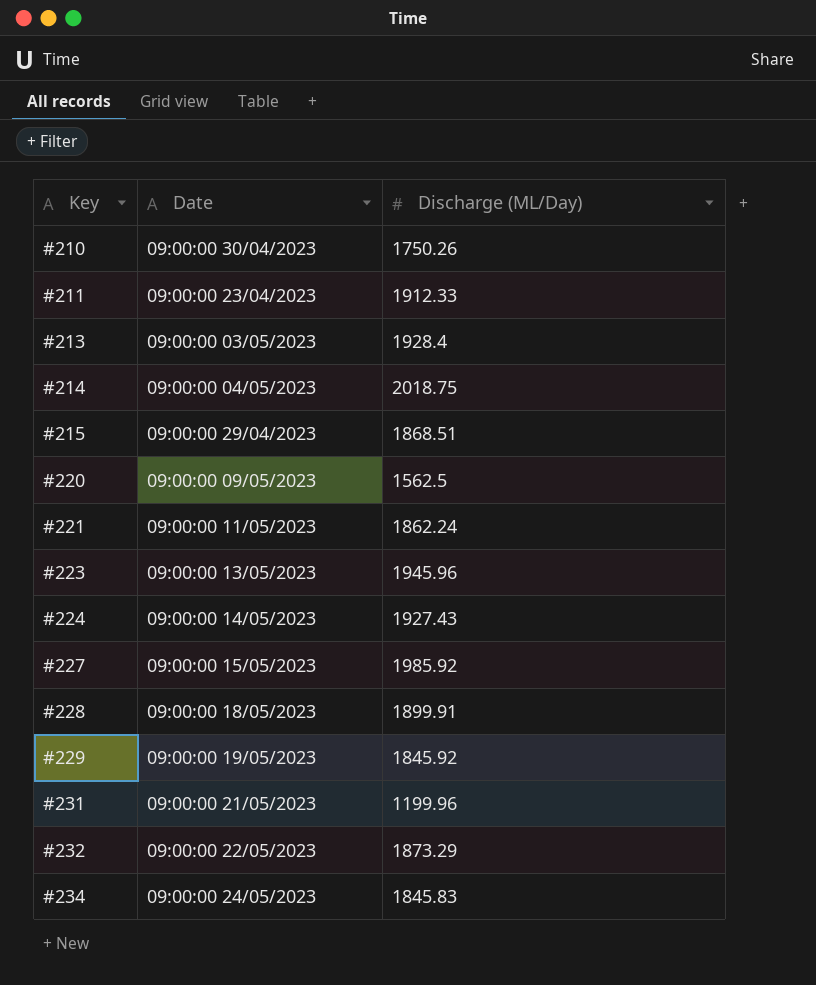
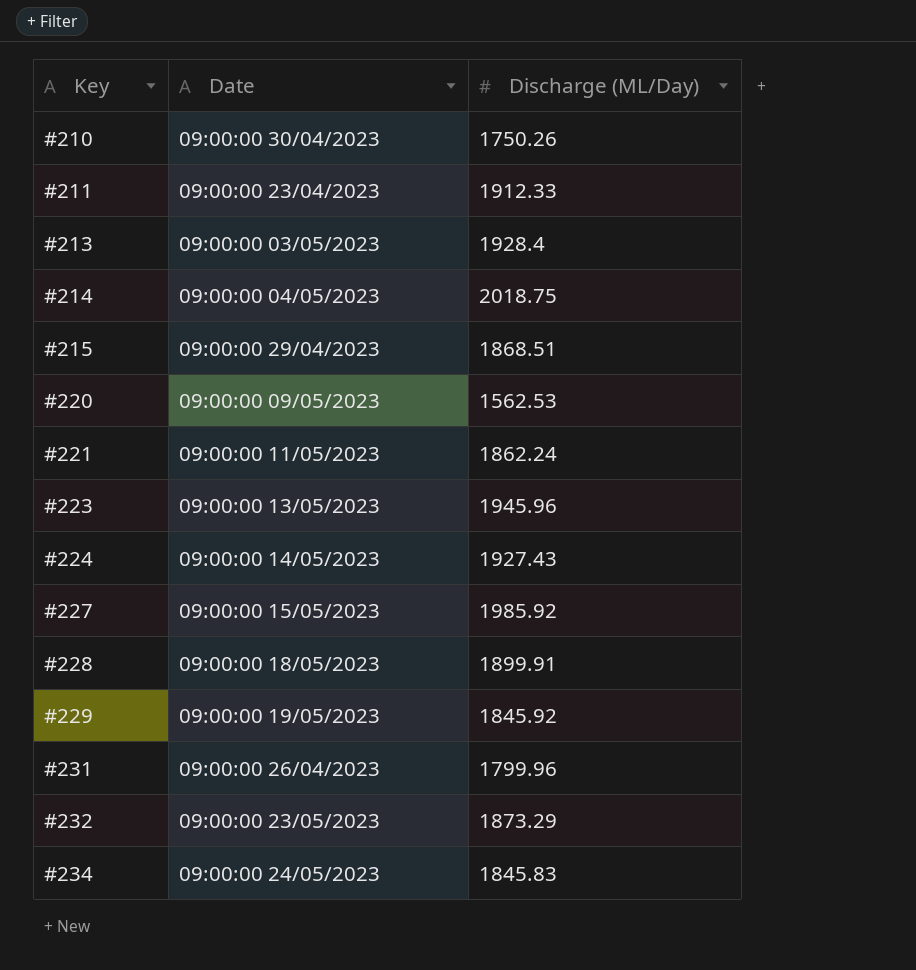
#220 | Discharge (ML/Day): 1562.5 -> 1562.53
#231 | Date: 09:00:00 21/05/2023 -> 09:00:00 26/04/2023
#231 | Discharge (ML/Day): 1199.96 -> 1799.96
#232 | Date: 09:00:00 22/05/2023 -> 09:00:00 23/05/2023

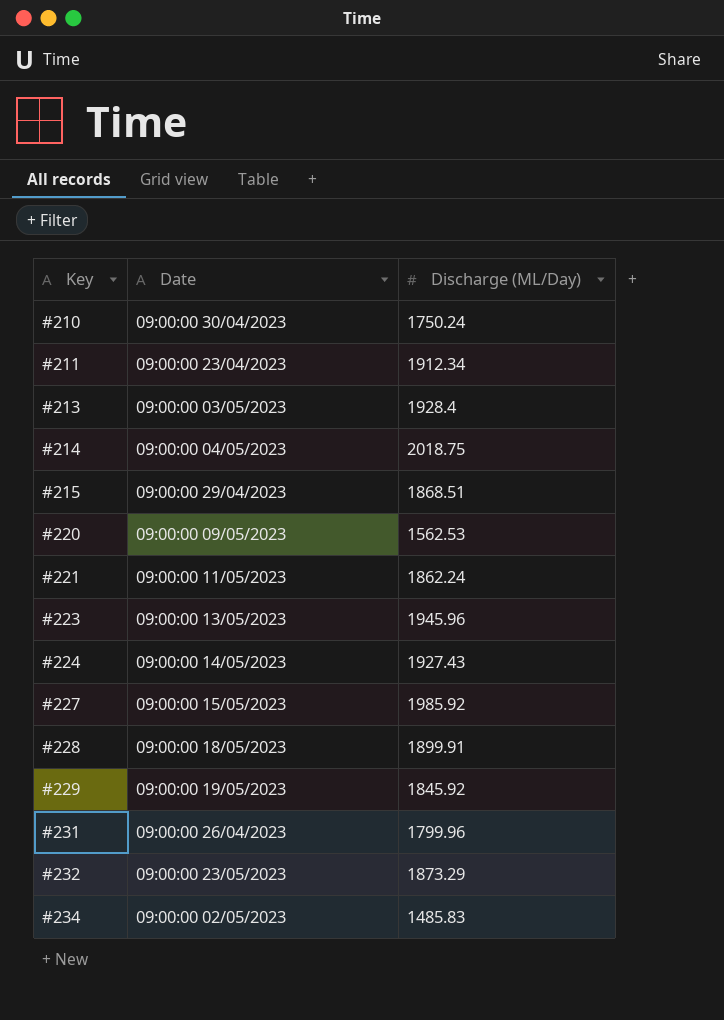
#210 | Discharge (ML/Day): 1750.26 -> 1750.24
#211 | Discharge (ML/Day): 1912.33 -> 1912.34
#234 | Date: 09:00:00 24/05/2023 -> 09:00:00 02/05/2023
#234 | Discharge (ML/Day): 1845.83 -> 1485.83

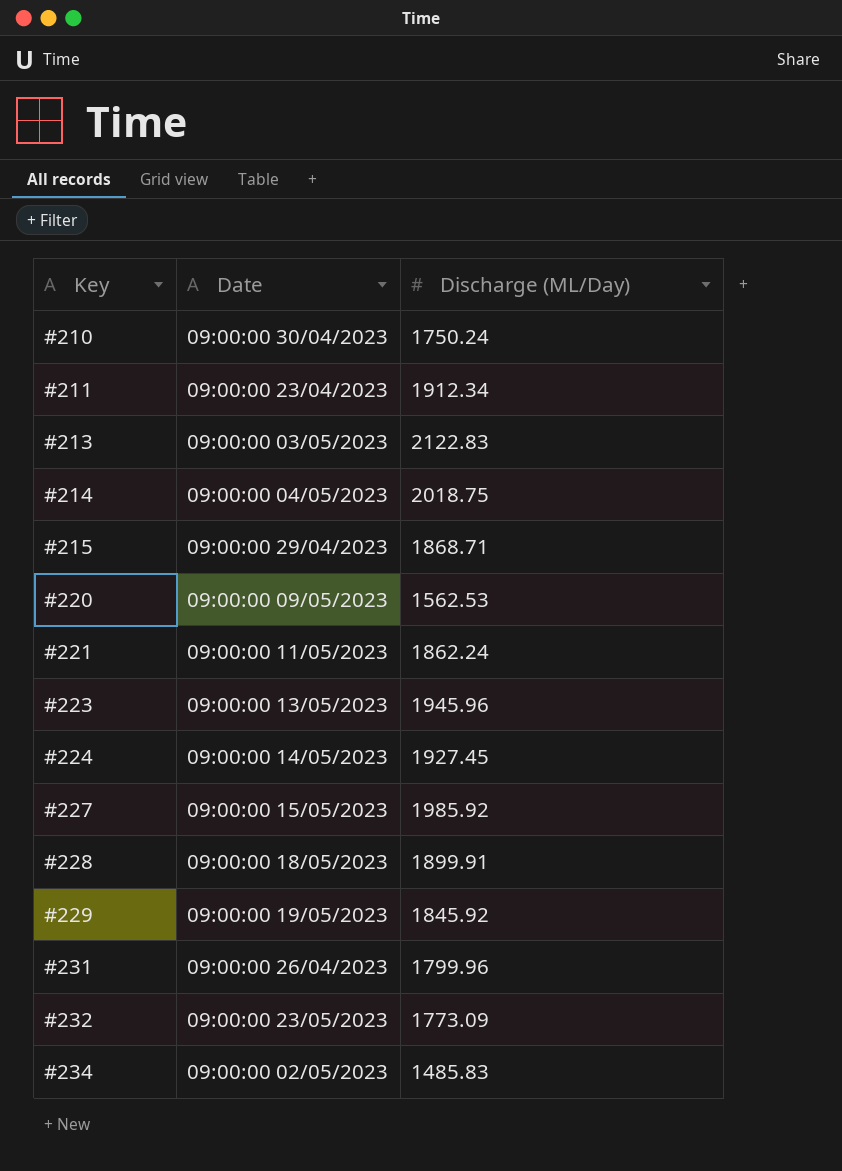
#213 | Discharge (ML/Day): 1928.4 -> 2122.83
#215 | Discharge (ML/Day): 1868.51 -> 1868.71
#224 | Discharge (ML/Day): 1927.43 -> 1927.45
#232 | Discharge (ML/Day): 1873.29 -> 1773.09

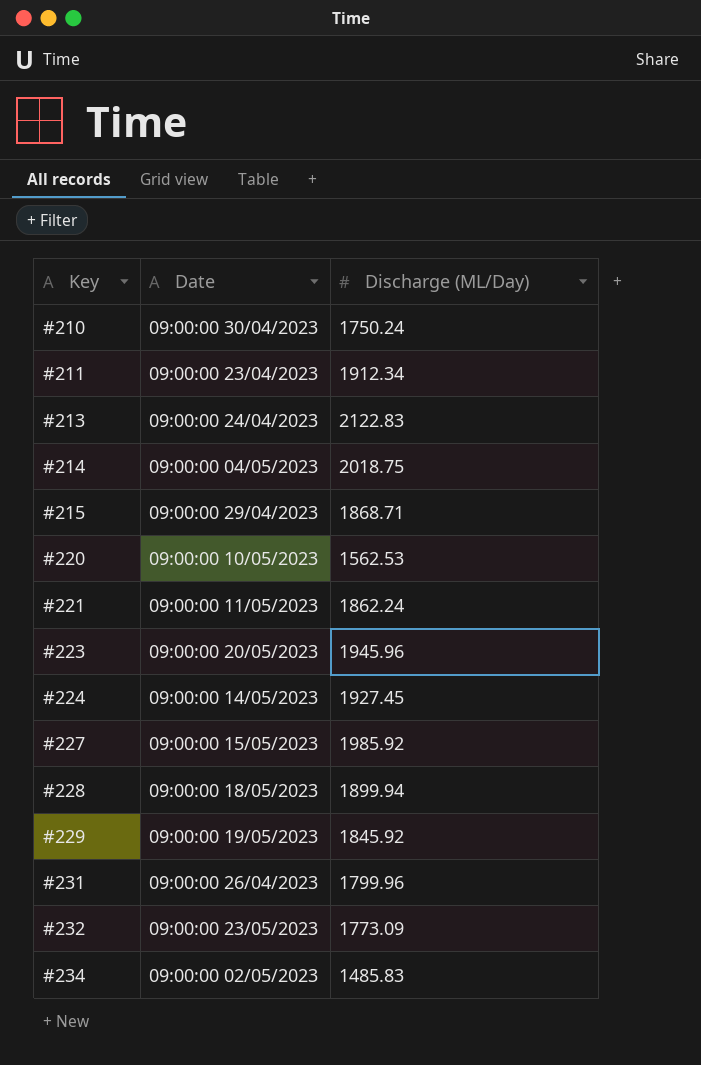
#213 | Date: 09:00:00 03/05/2023 -> 09:00:00 24/04/2023
#220 | Date: 09:00:00 09/05/2023 -> 09:00:00 10/05/2023
#223 | Date: 09:00:00 13/05/2023 -> 09:00:00 20/05/2023
#228 | Discharge (ML/Day): 1899.91 -> 1899.94

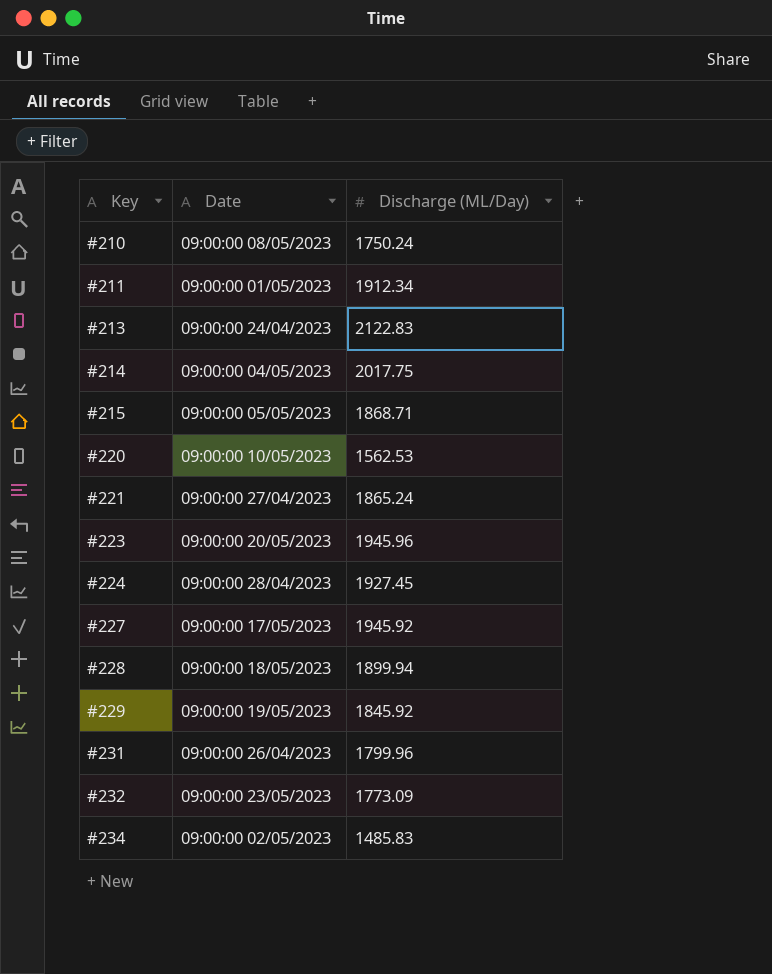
#210 | Date: 09:00:00 30/04/2023 -> 09:00:00 08/05/2023
#211 | Date: 09:00:00 23/04/2023 -> 09:00:00 01/05/2023
#214 | Discharge (ML/Day): 2018.75 -> 2017.75
#215 | Date: 09:00:00 29/04/2023 -> 09:00:00 05/05/2023
#221 | Date: 09:00:00 11/05/2023 -> 09:00:00 27/04/2023
#221 | Discharge (ML/Day): 1862.24 -> 1865.24
#224 | Date: 09:00:00 14/05/2023 -> 09:00:00 28/04/2023
#227 | Date: 09:00:00 15/05/2023 -> 09:00:00 17/05/2023
#227 | Discharge (ML/Day): 1985.92 -> 1945.92

